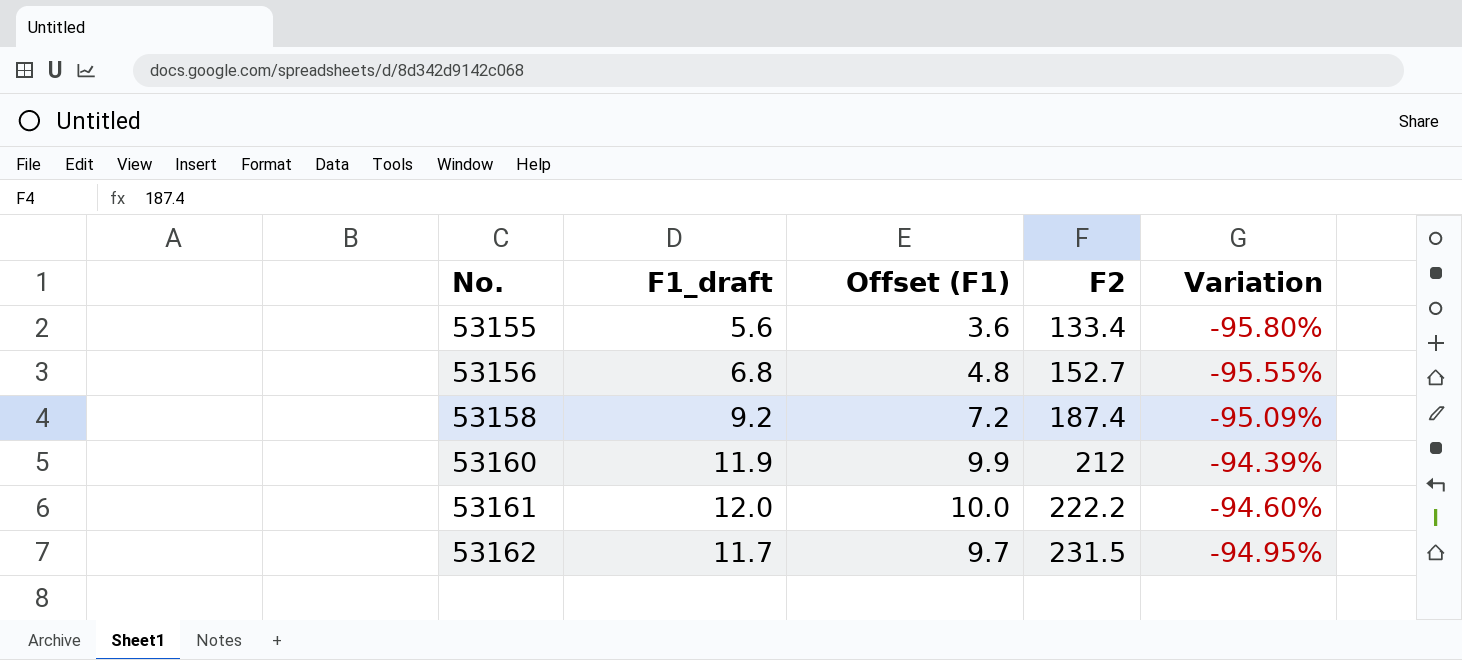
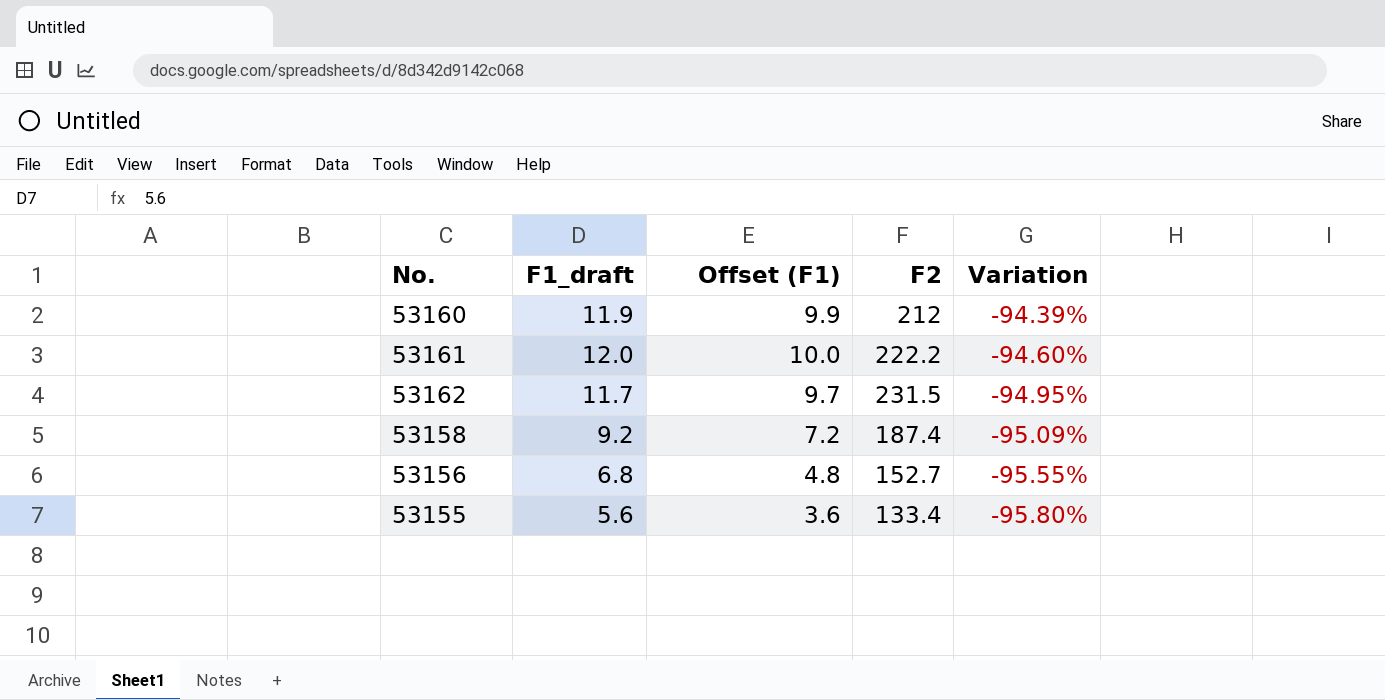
row order: No. ascending -> Variation descending

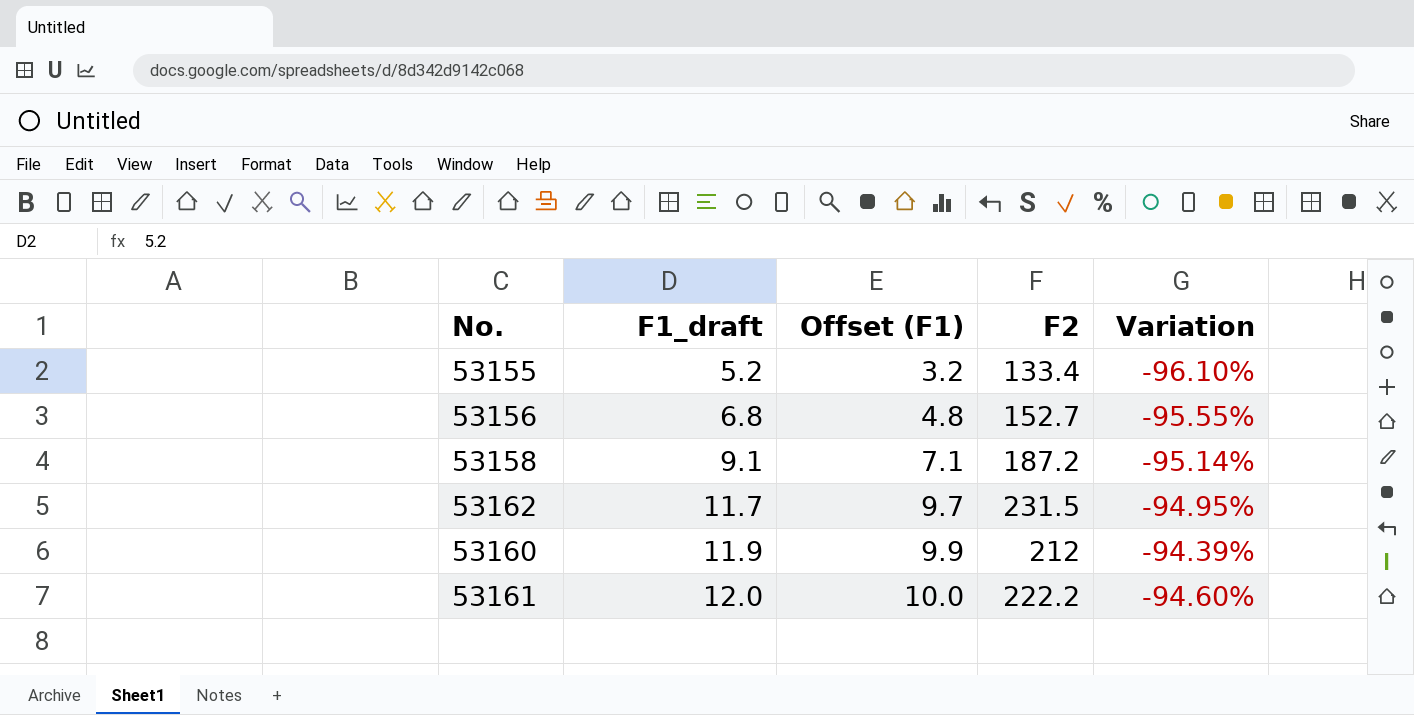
row order: Variation descending -> F1_draft ascending
53155 | F1_draft: 5.6 -> 5.2
53155 | Offset (F1): 3.6 -> 3.2
53155 | Variation: -95.80% -> -96.10%
53158 | F1_draft: 9.2 -> 9.1
53158 | Offset (F1): 7.2 -> 7.1
53158 | F2: 187.4 -> 187.2
53158 | Variation: -95.09% -> -95.14%

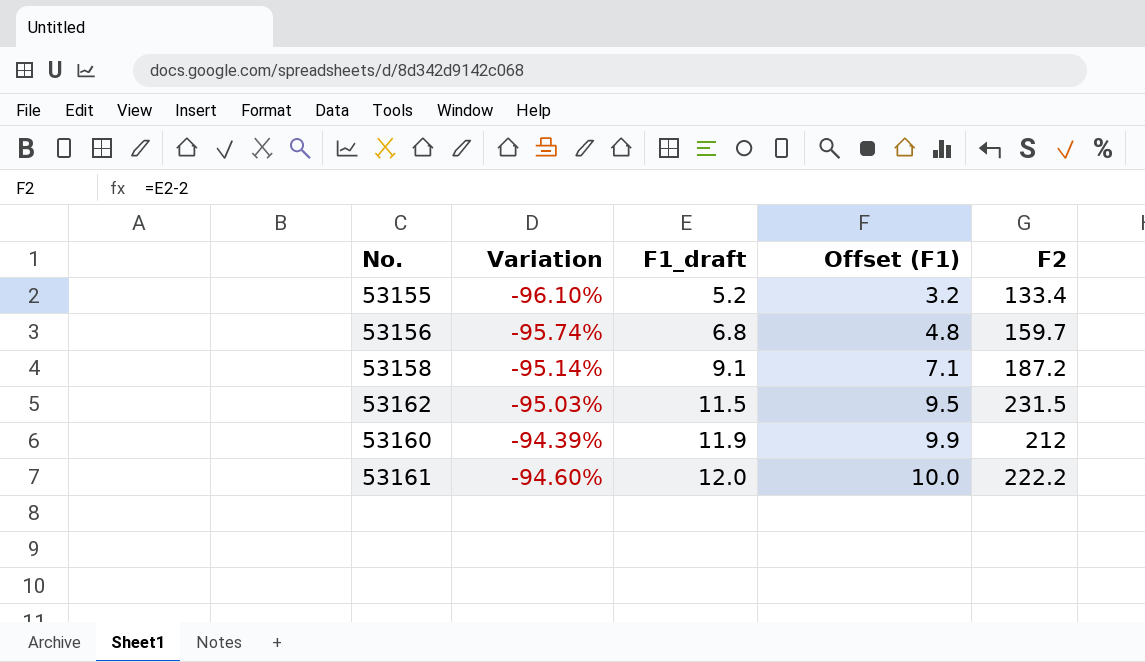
column Variation | position: 5 -> 2
53156 | Variation: -95.55% -> -95.74%
53156 | F2: 152.7 -> 159.7
53162 | Variation: -94.95% -> -95.03%
53162 | F1_draft: 11.7 -> 11.5
53162 | Offset (F1): 9.7 -> 9.5

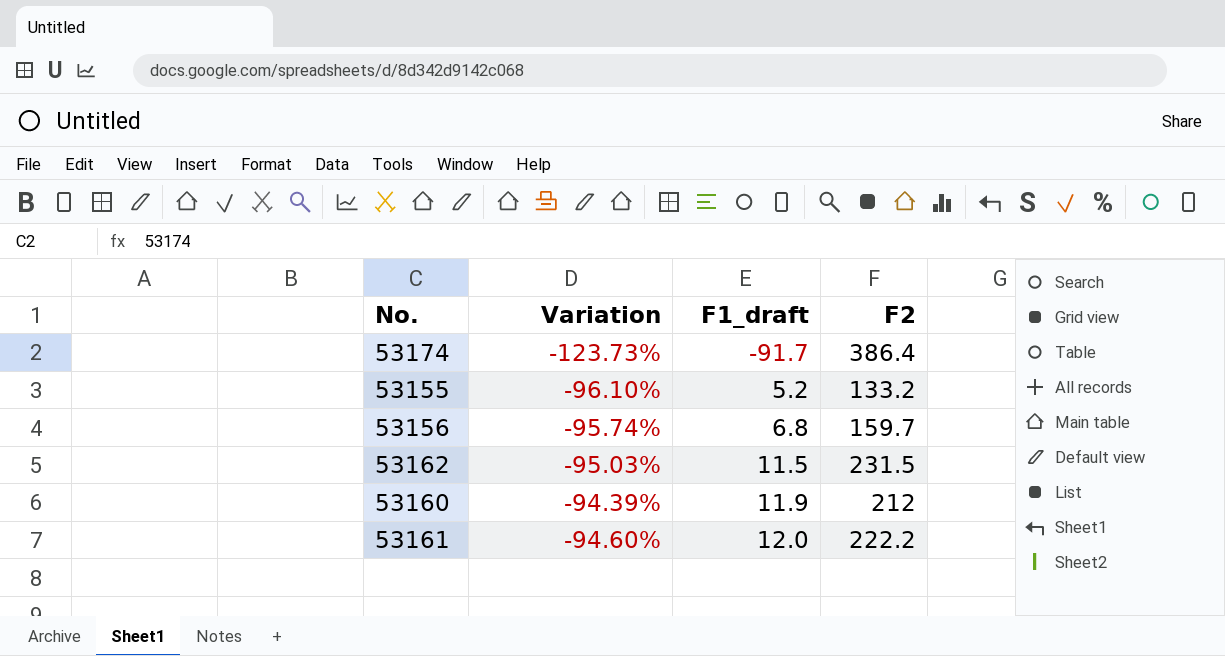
column Offset (F1) | formula: [F1_draft] - 2 -> none
row 53158: -95.14% | 9.1 | 7.1 | 187.2 -> none
row 53174: none -> -123.73% | -91.7 | 386.4
53155 | F2: 133.4 -> 133.2

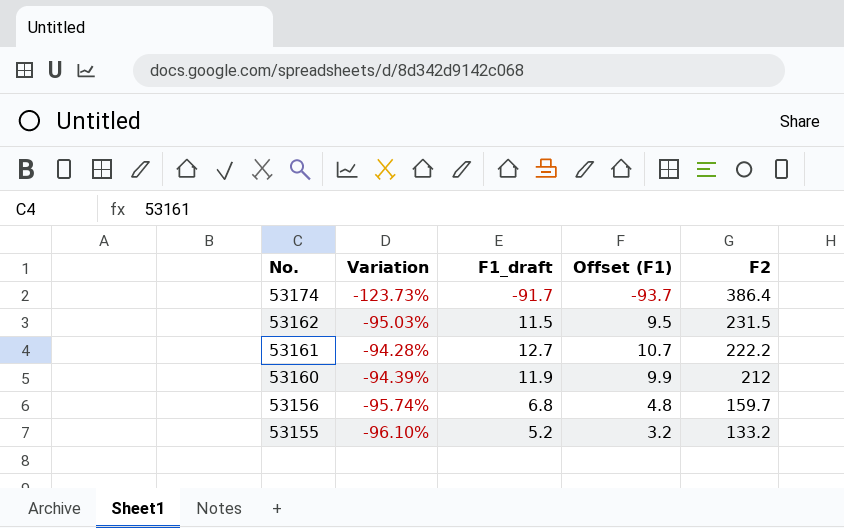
row order: F1_draft ascending -> No. descending
column Offset (F1) | formula: none -> [F1_draft] - 2
53161 | Variation: -94.60% -> -94.28%
53161 | F1_draft: 12.0 -> 12.7

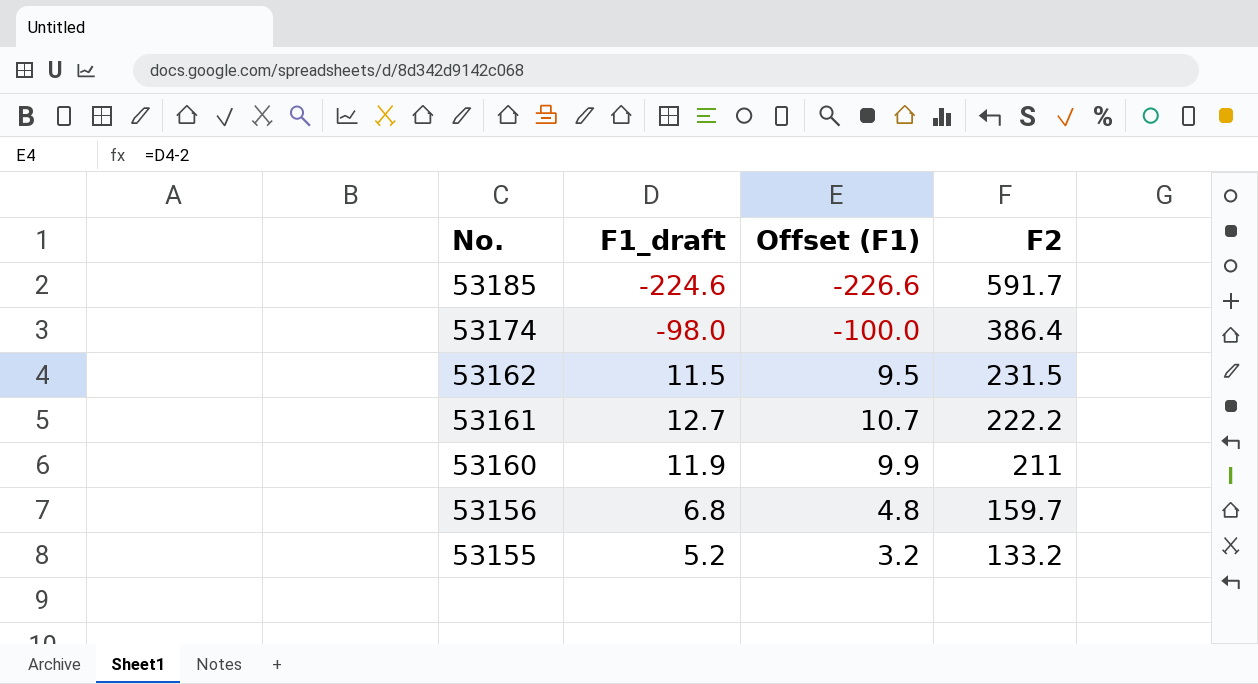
column Variation | formula: ([F1_draft] - [F2]) / [F2] -> none
row 53185: none -> -224.6 | -226.6 | 591.7
53174 | F1_draft: -91.7 -> -98.0
53174 | Offset (F1): -93.7 -> -100.0
53160 | F2: 212 -> 211

